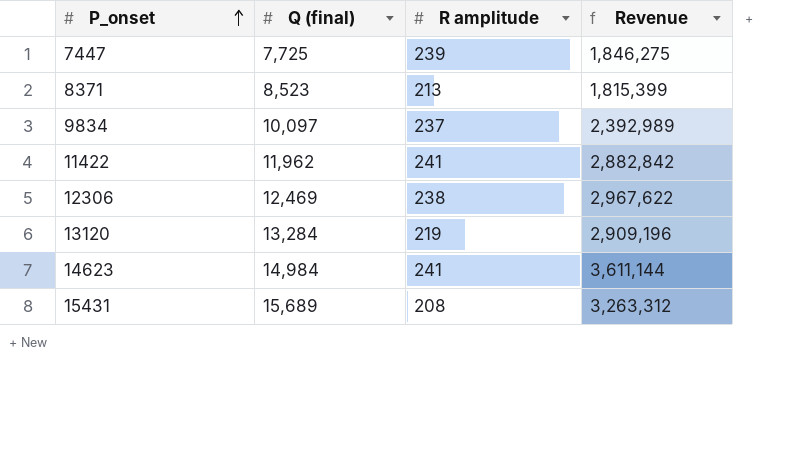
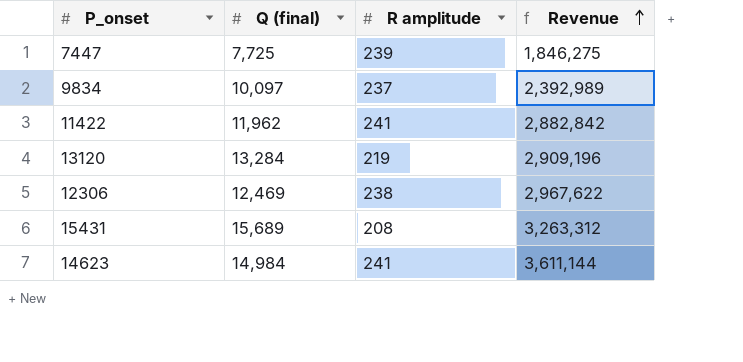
row order: P_onset ascending -> Revenue ascending
row 8371: 8,523 | 213 | 1,815,399 -> none

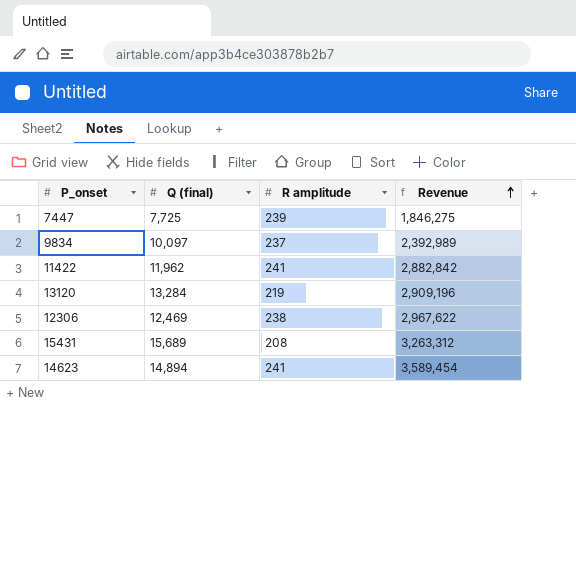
14623 | Q (final): 14,984 -> 14,894
14623 | Revenue: 3,611,144 -> 3,589,454

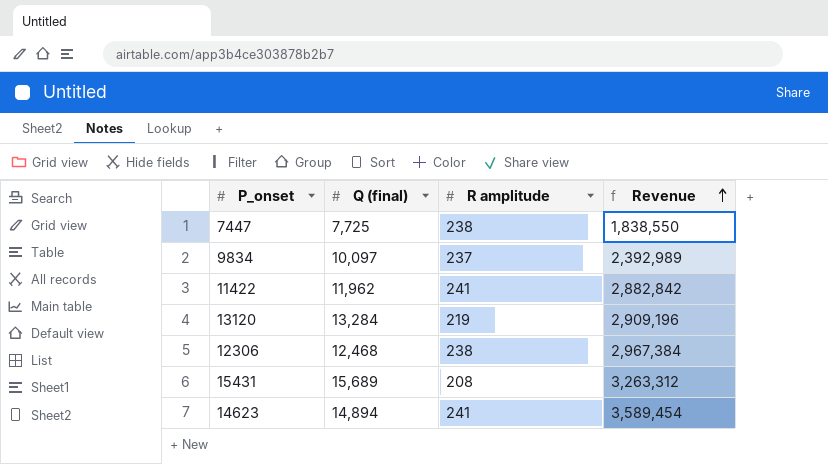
7447 | R amplitude: 239 -> 238
7447 | Revenue: 1,846,275 -> 1,838,550
12306 | Q (final): 12,469 -> 12,468
12306 | Revenue: 2,967,622 -> 2,967,384

